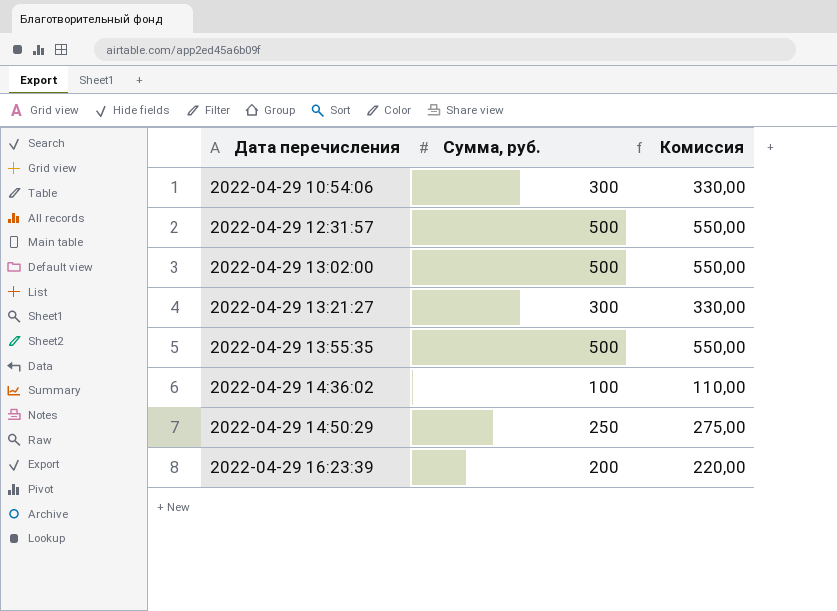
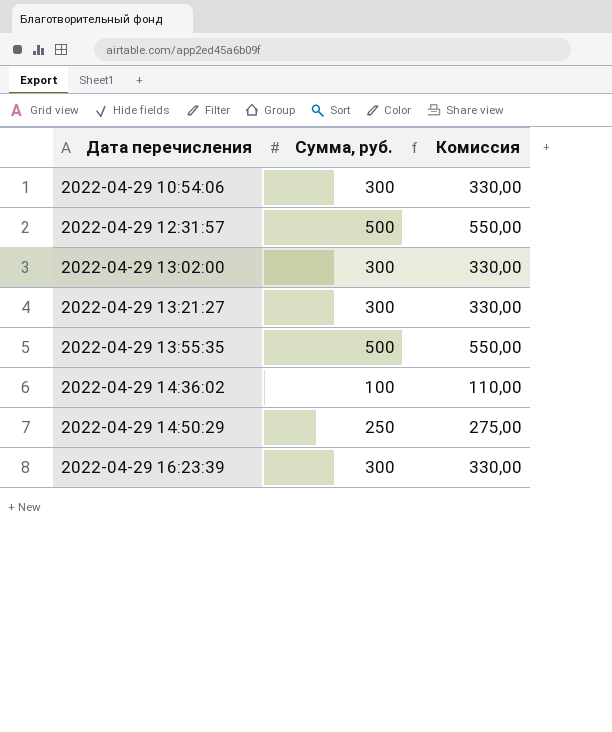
2022-04-29 13:02:00 | Сумма, руб.: 500 -> 300
2022-04-29 13:02:00 | Комиссия: 550,00 -> 330,00
2022-04-29 16:23:39 | Сумма, руб.: 200 -> 300
2022-04-29 16:23:39 | Комиссия: 220,00 -> 330,00

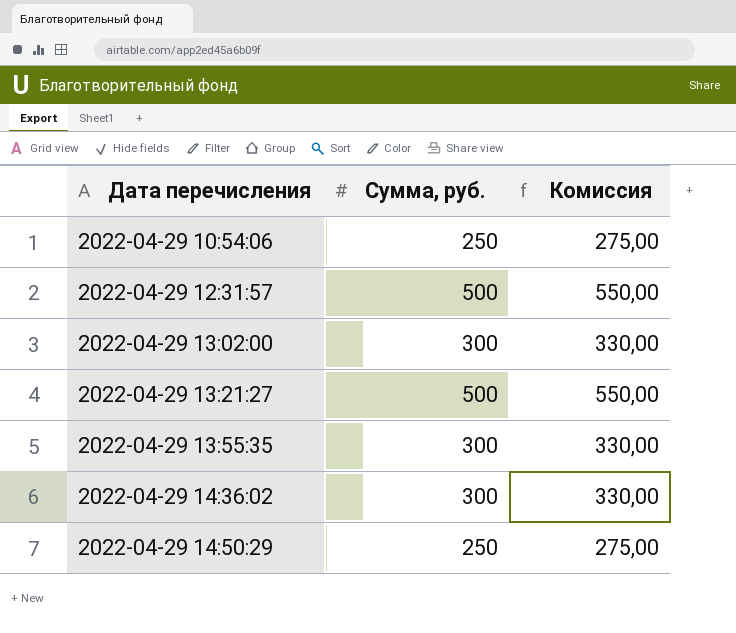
row 2022-04-29 16:23:39: 300 | 330,00 -> none
2022-04-29 10:54:06 | Сумма, руб.: 300 -> 250
2022-04-29 10:54:06 | Комиссия: 330,00 -> 275,00
2022-04-29 13:21:27 | Сумма, руб.: 300 -> 500
2022-04-29 13:21:27 | Комиссия: 330,00 -> 550,00
2022-04-29 13:55:35 | Сумма, руб.: 500 -> 300
2022-04-29 13:55:35 | Комиссия: 550,00 -> 330,00
2022-04-29 14:36:02 | Сумма, руб.: 100 -> 300
2022-04-29 14:36:02 | Комиссия: 110,00 -> 330,00

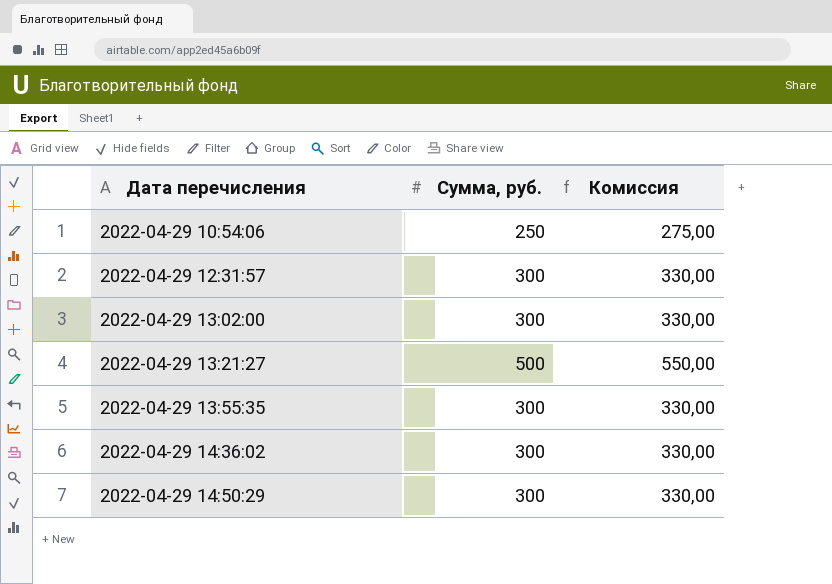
2022-04-29 12:31:57 | Сумма, руб.: 500 -> 300
2022-04-29 12:31:57 | Комиссия: 550,00 -> 330,00
2022-04-29 14:50:29 | Сумма, руб.: 250 -> 300
2022-04-29 14:50:29 | Комиссия: 275,00 -> 330,00

